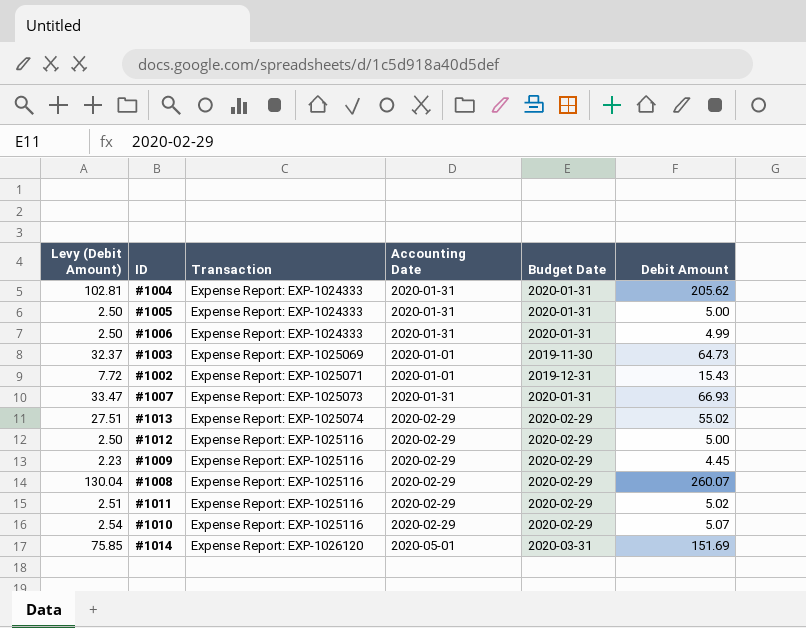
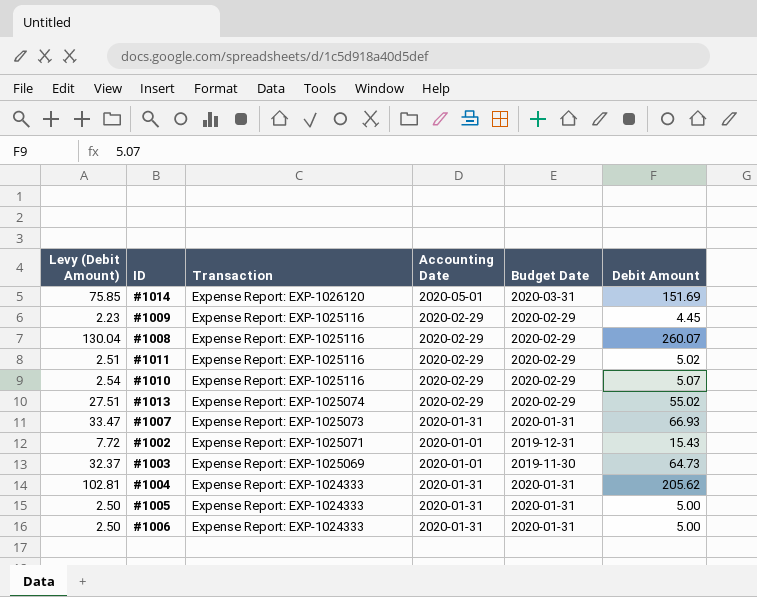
row order: Transaction ascending -> Transaction descending
row #1012: 2.50 | Expense Report: EXP-1025116 | 2020-02-29 | 2020-02-29 | 5.00 -> none
#1006 | Debit Amount: 4.99 -> 5.00

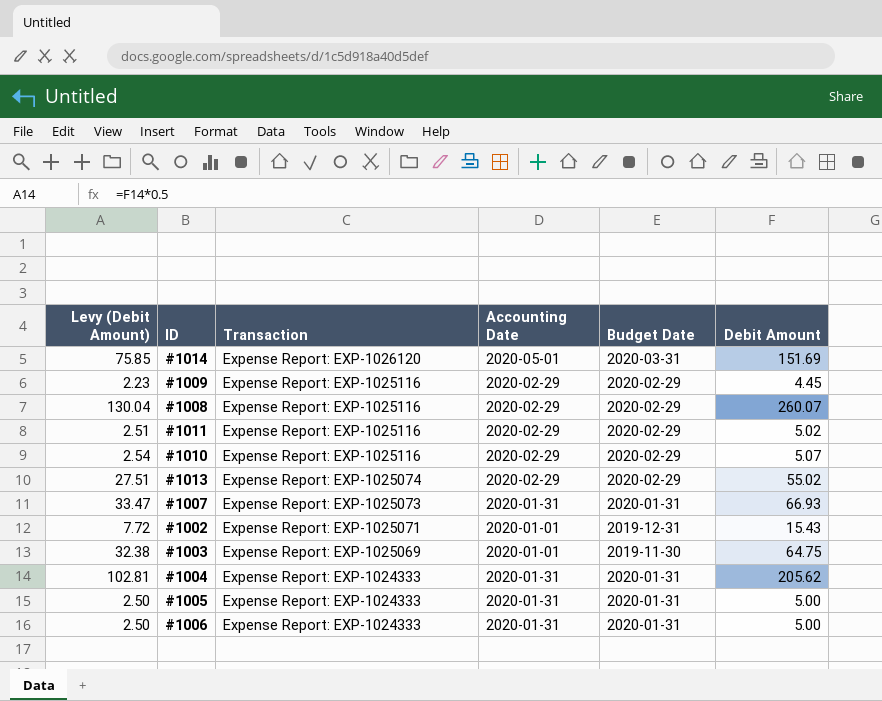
#1003 | Levy (Debit Amount): 32.37 -> 32.38
#1003 | Debit Amount: 64.73 -> 64.75

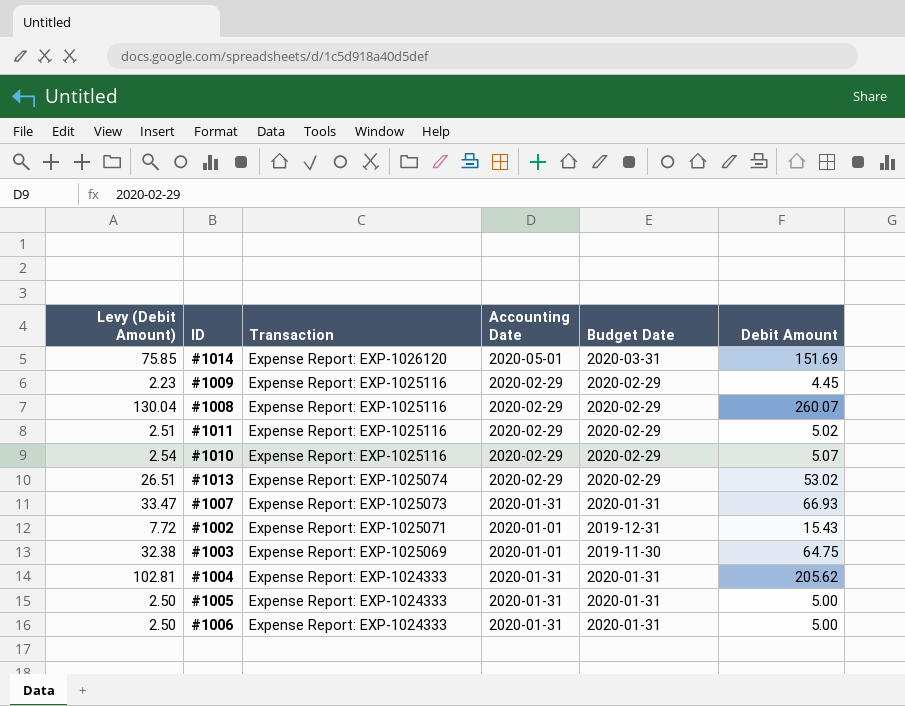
#1013 | Levy (Debit Amount): 27.51 -> 26.51
#1013 | Debit Amount: 55.02 -> 53.02

